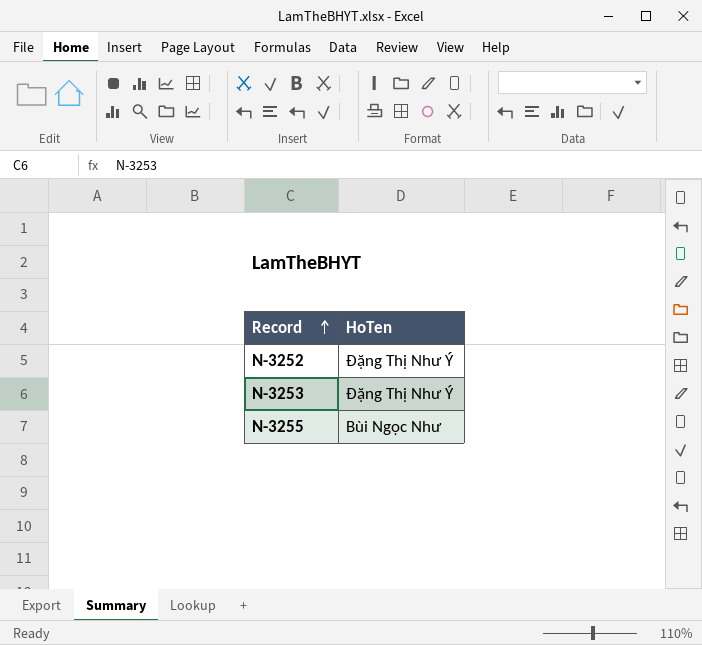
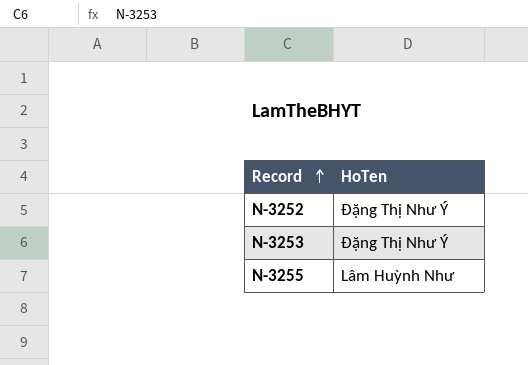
N-3255 | HoTen: Bùi Ngọc Như -> Lâm Huỳnh Như

